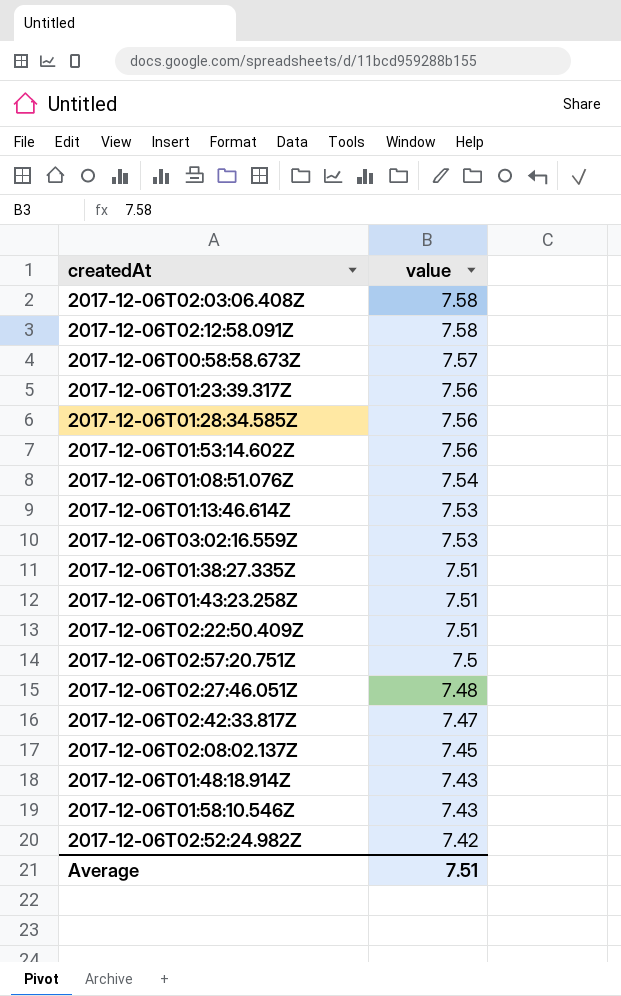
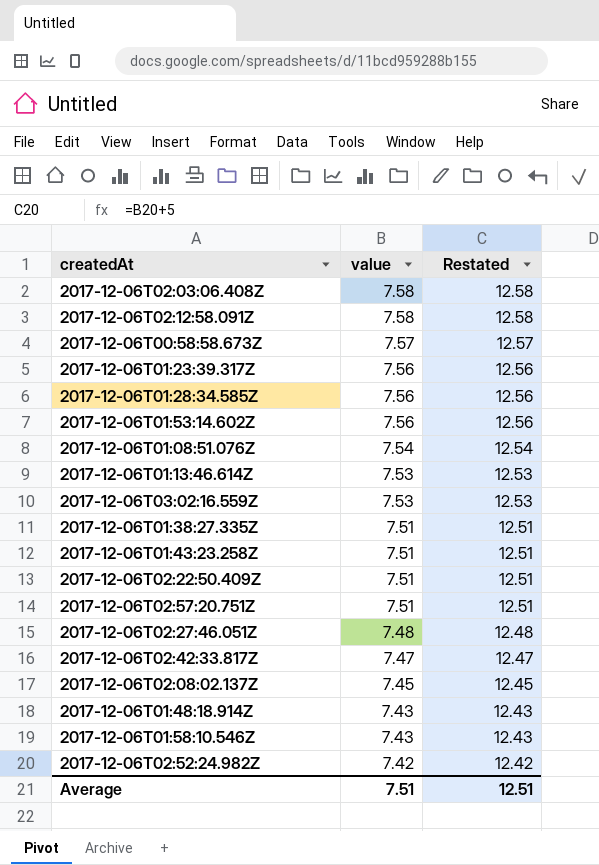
column Restated | formula: none -> [value] + 5
2017-12-06T02:57:20.751Z | value: 7.5 -> 7.51

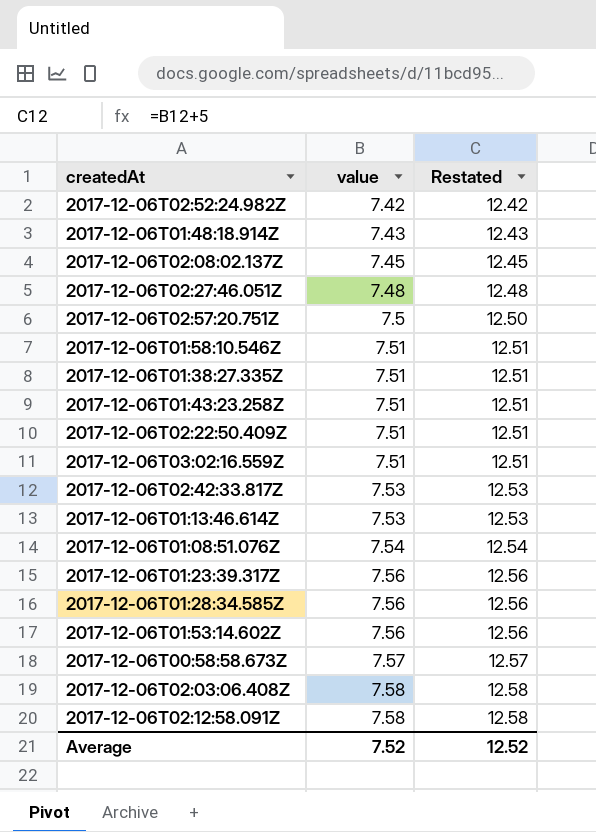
row order: value descending -> value ascending
2017-12-06T02:57:20.751Z | value: 7.51 -> 7.5
2017-12-06T02:57:20.751Z | Restated: 12.51 -> 12.50
2017-12-06T01:58:10.546Z | value: 7.43 -> 7.51
2017-12-06T01:58:10.546Z | Restated: 12.43 -> 12.51
2017-12-06T03:02:16.559Z | value: 7.53 -> 7.51
2017-12-06T03:02:16.559Z | Restated: 12.53 -> 12.51
2017-12-06T02:42:33.817Z | value: 7.47 -> 7.53
2017-12-06T02:42:33.817Z | Restated: 12.47 -> 12.53
Average | value: 7.51 -> 7.52
Average | Restated: 12.51 -> 12.52

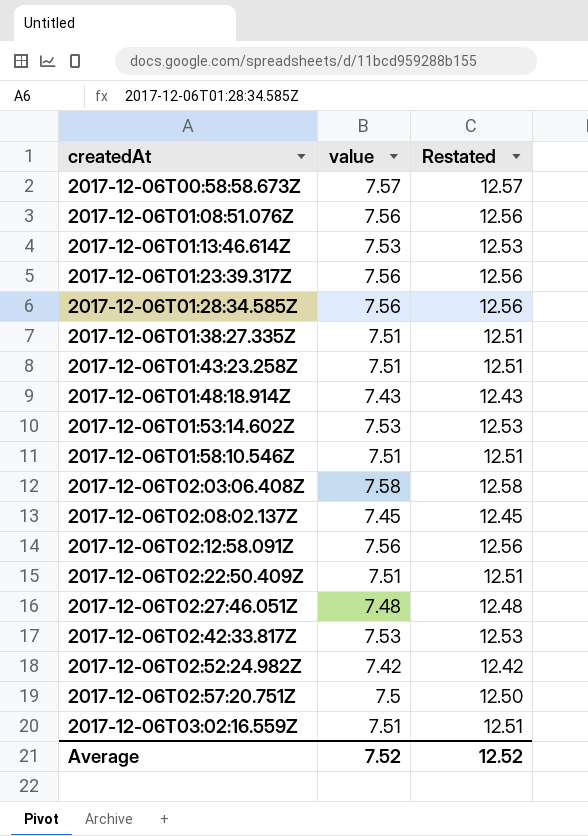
row order: value ascending -> createdAt ascending
2017-12-06T01:08:51.076Z | value: 7.54 -> 7.56
2017-12-06T01:08:51.076Z | Restated: 12.54 -> 12.56
2017-12-06T01:53:14.602Z | value: 7.56 -> 7.53
2017-12-06T01:53:14.602Z | Restated: 12.56 -> 12.53
2017-12-06T02:12:58.091Z | value: 7.58 -> 7.56
2017-12-06T02:12:58.091Z | Restated: 12.58 -> 12.56

